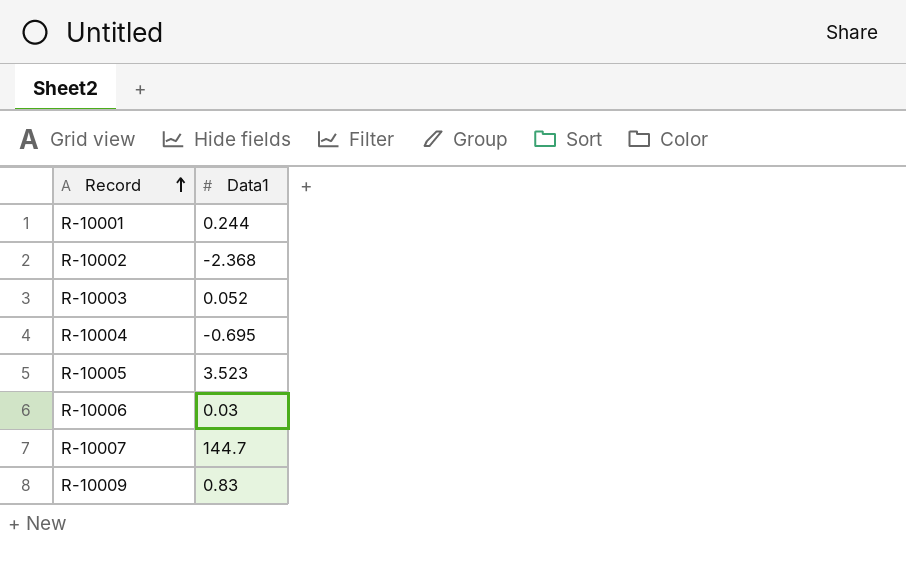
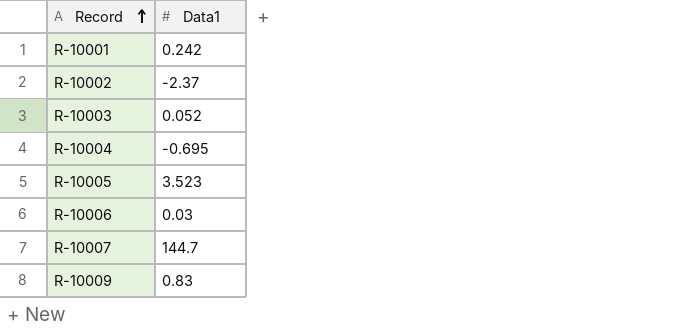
R-10001 | Data1: 0.244 -> 0.242
R-10002 | Data1: -2.368 -> -2.37

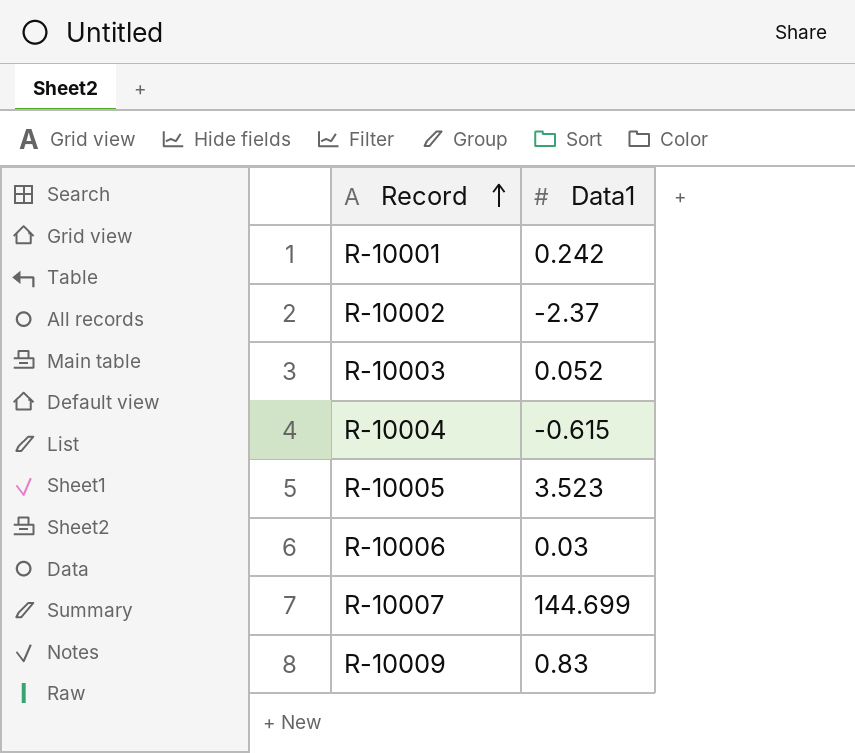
R-10004 | Data1: -0.695 -> -0.615
R-10007 | Data1: 144.7 -> 144.699

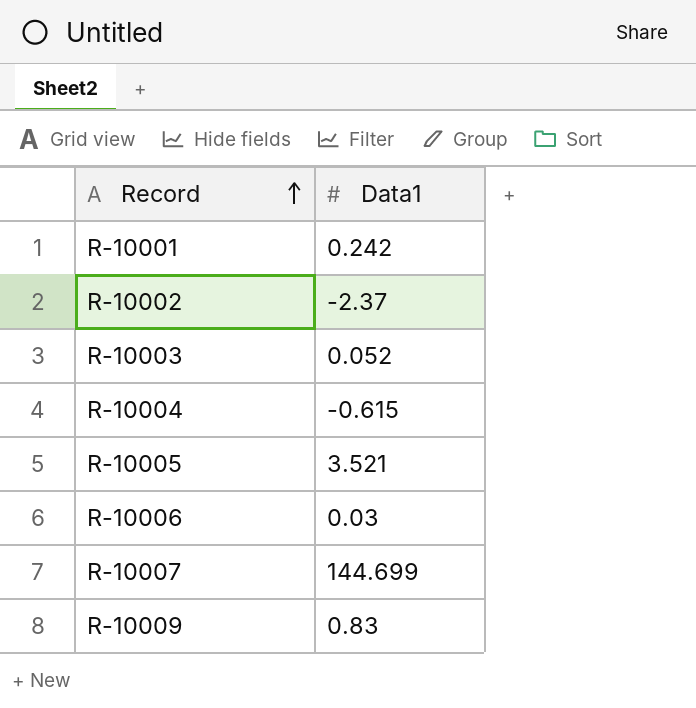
R-10005 | Data1: 3.523 -> 3.521

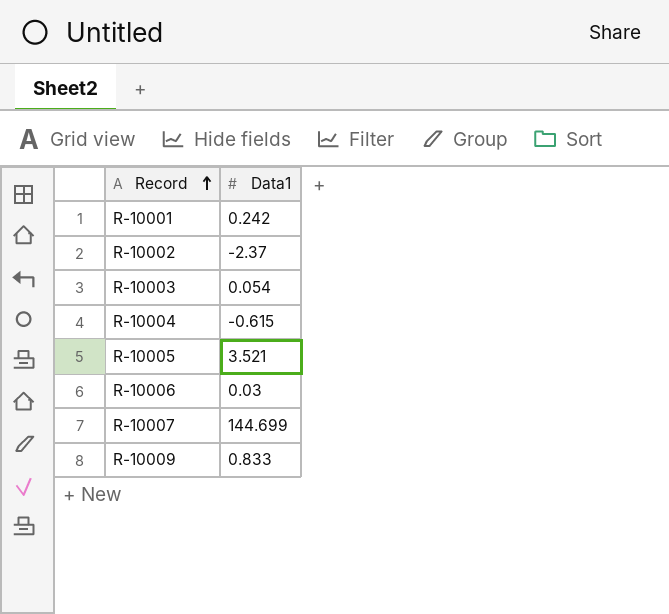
R-10003 | Data1: 0.052 -> 0.054
R-10009 | Data1: 0.83 -> 0.833

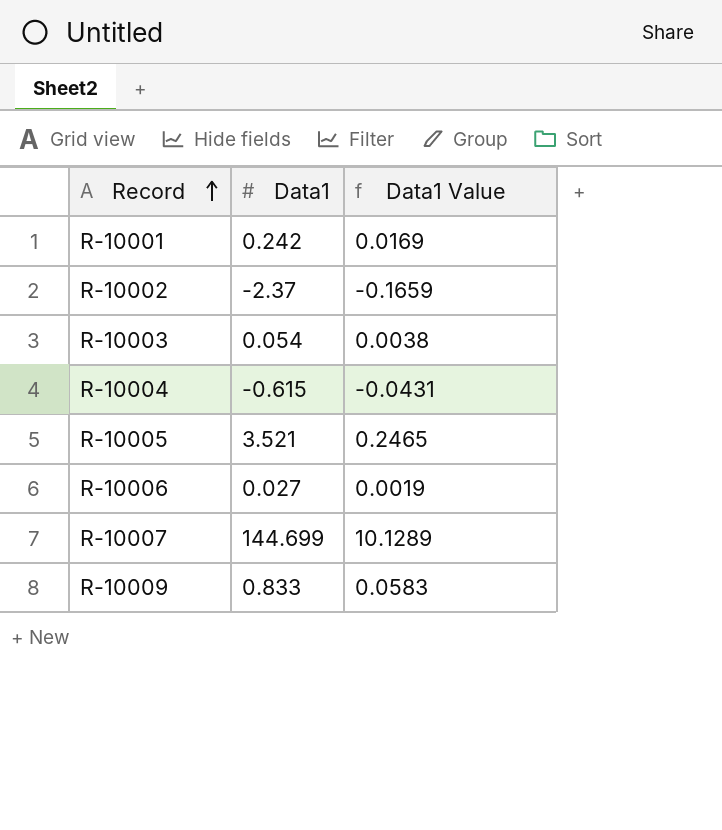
column Data1 Value | formula: none -> [Data1] * 0.07
R-10006 | Data1: 0.03 -> 0.027

